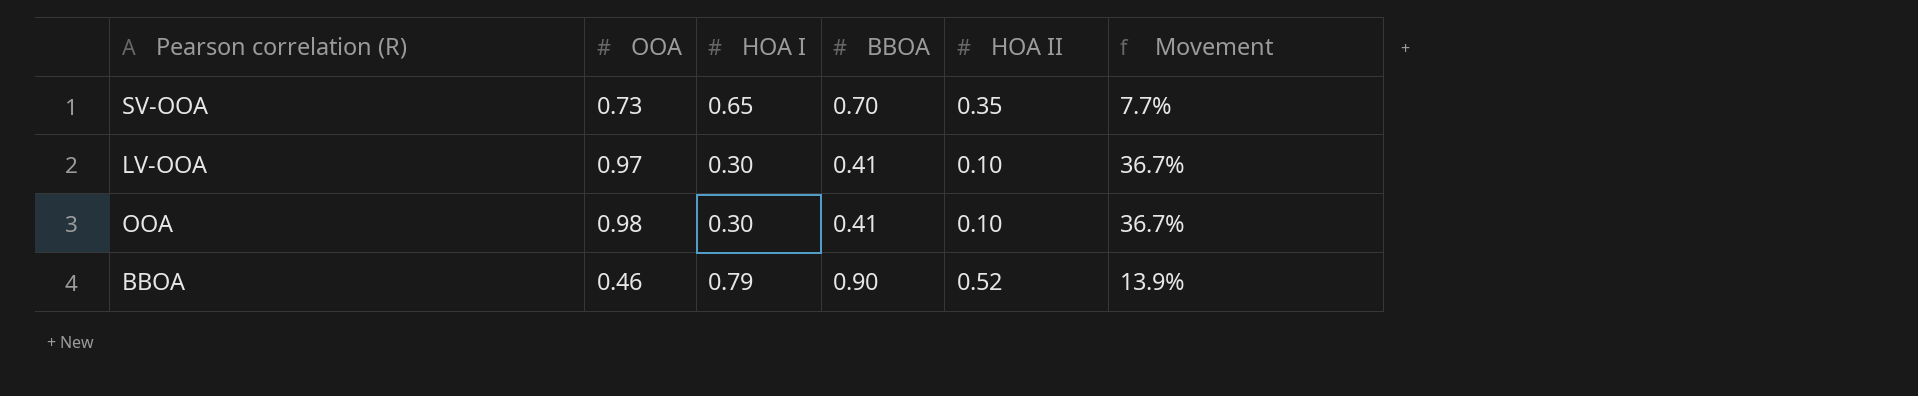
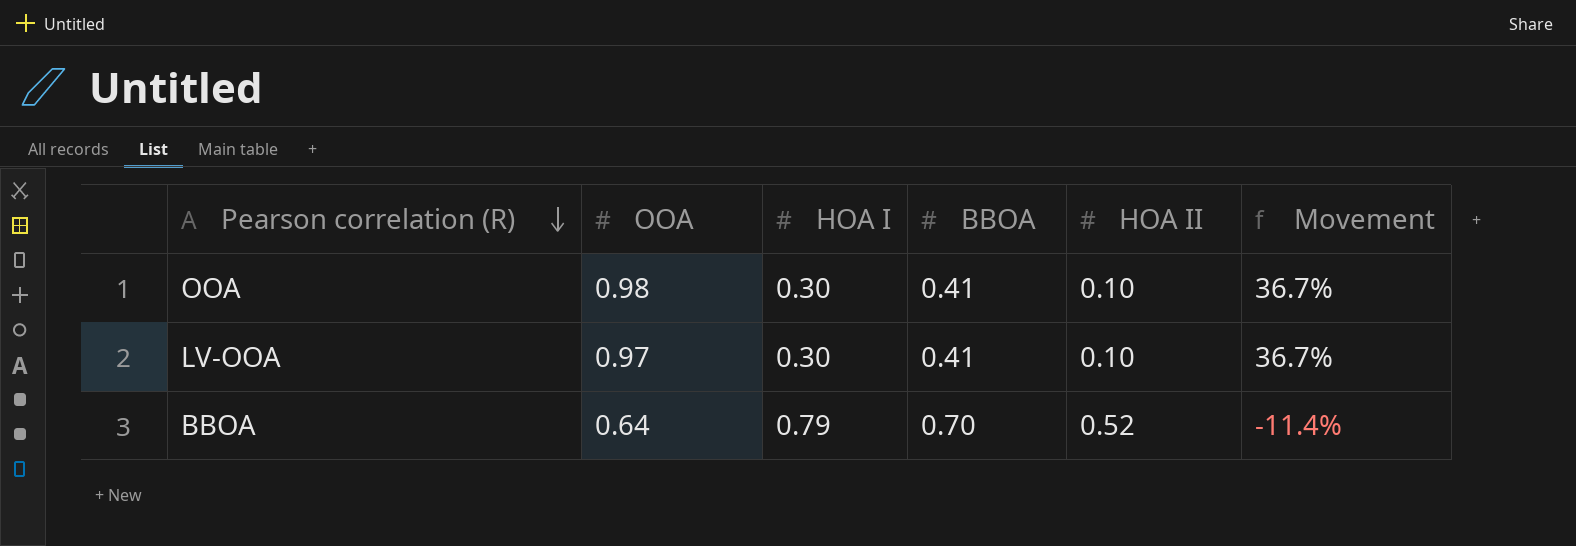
row order: none -> Pearson correlation (R) descending
row SV-OOA: 0.73 | 0.65 | 0.70 | 0.35 | 7.7% -> none
BBOA | OOA: 0.46 -> 0.64
BBOA | BBOA: 0.90 -> 0.70
BBOA | Movement: 13.9% -> -11.4%

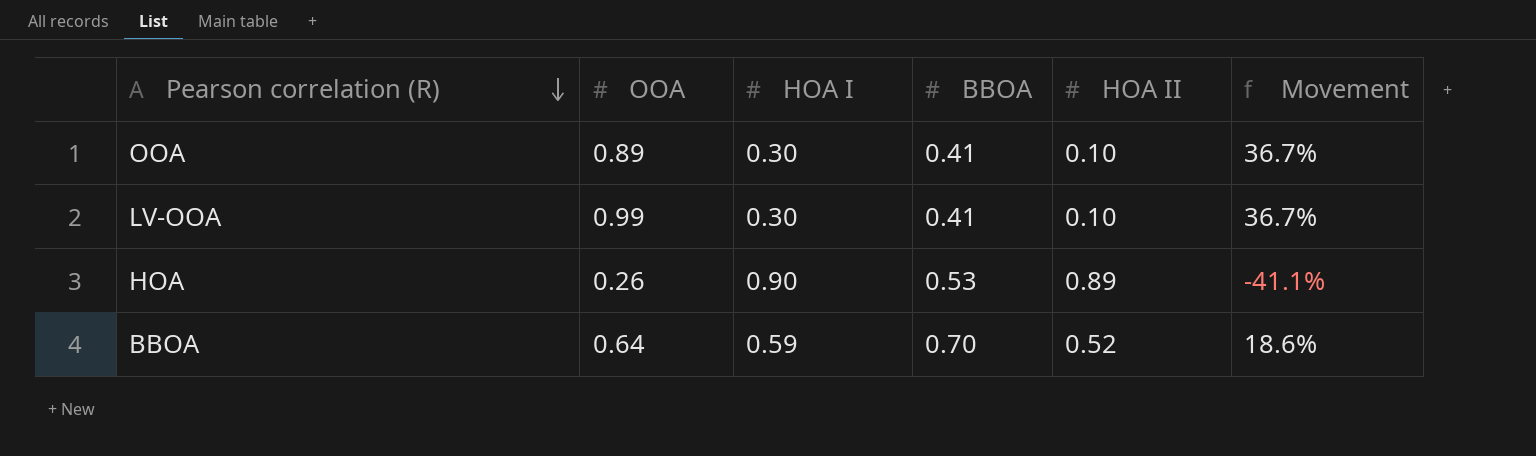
OOA | OOA: 0.98 -> 0.89
LV-OOA | OOA: 0.97 -> 0.99
row HOA: none -> 0.26 | 0.90 | 0.53 | 0.89 | -41.1%
BBOA | HOA I: 0.79 -> 0.59
BBOA | Movement: -11.4% -> 18.6%

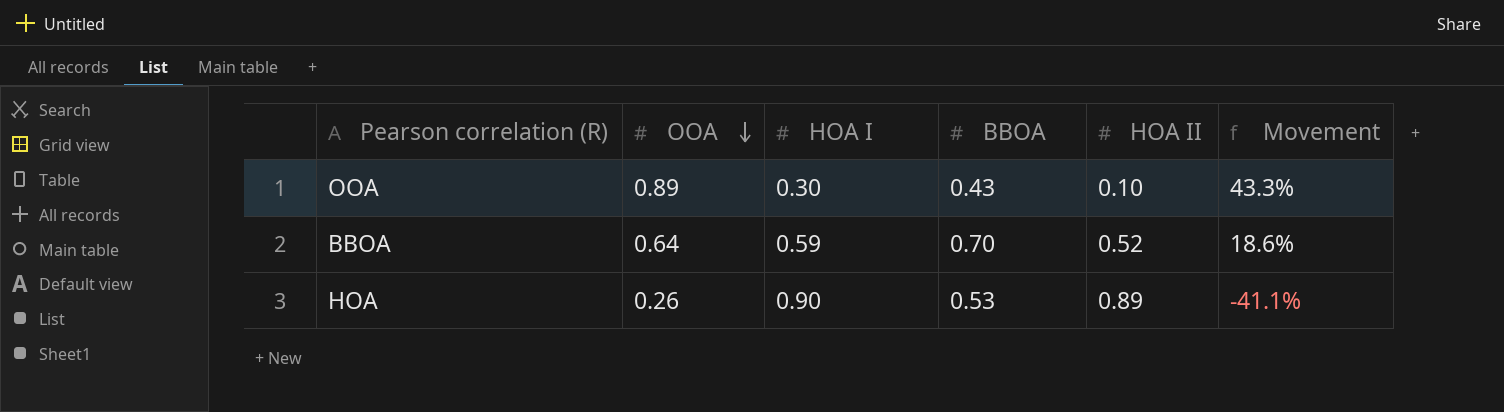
row order: Pearson correlation (R) descending -> OOA descending
row LV-OOA: 0.99 | 0.30 | 0.41 | 0.10 | 36.7% -> none
OOA | BBOA: 0.41 -> 0.43
OOA | Movement: 36.7% -> 43.3%

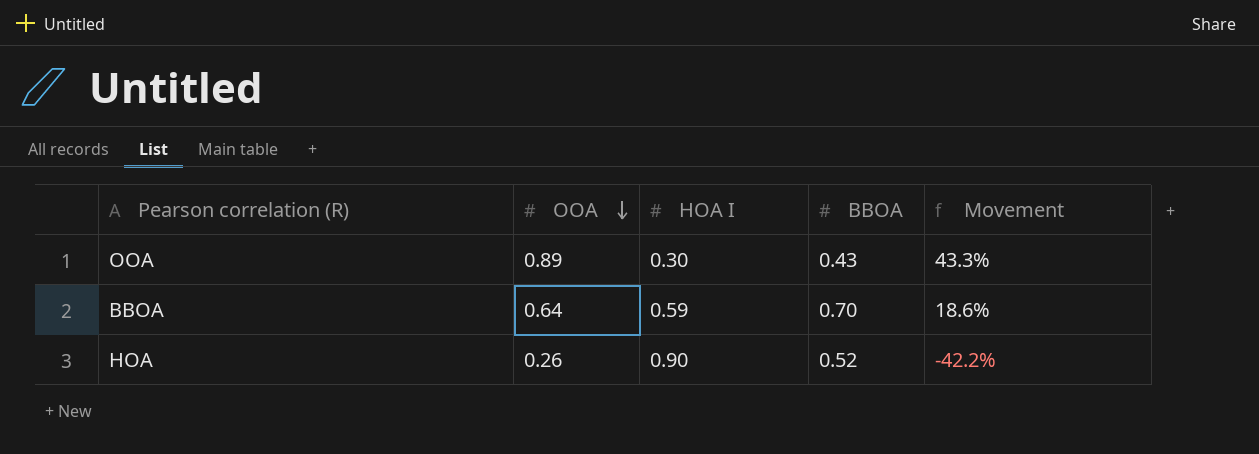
column HOA II | position: 5 -> none
HOA | BBOA: 0.53 -> 0.52
HOA | Movement: -41.1% -> -42.2%

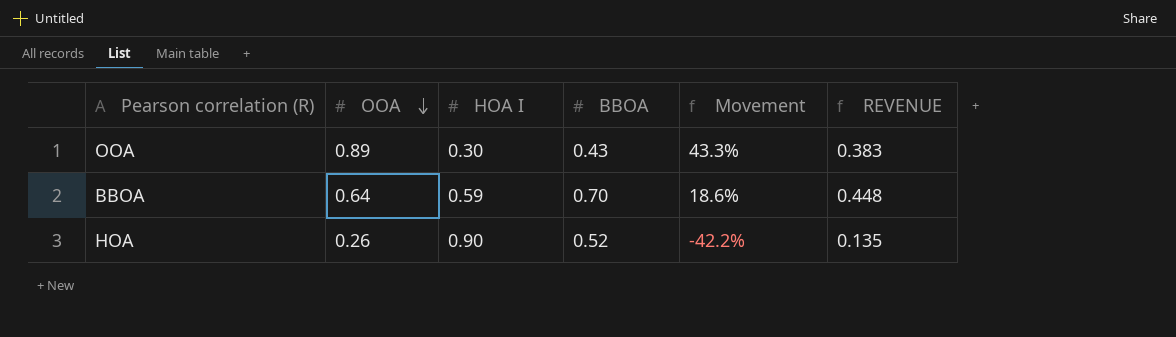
column REVENUE | formula: none -> [OOA] * [BBOA]

